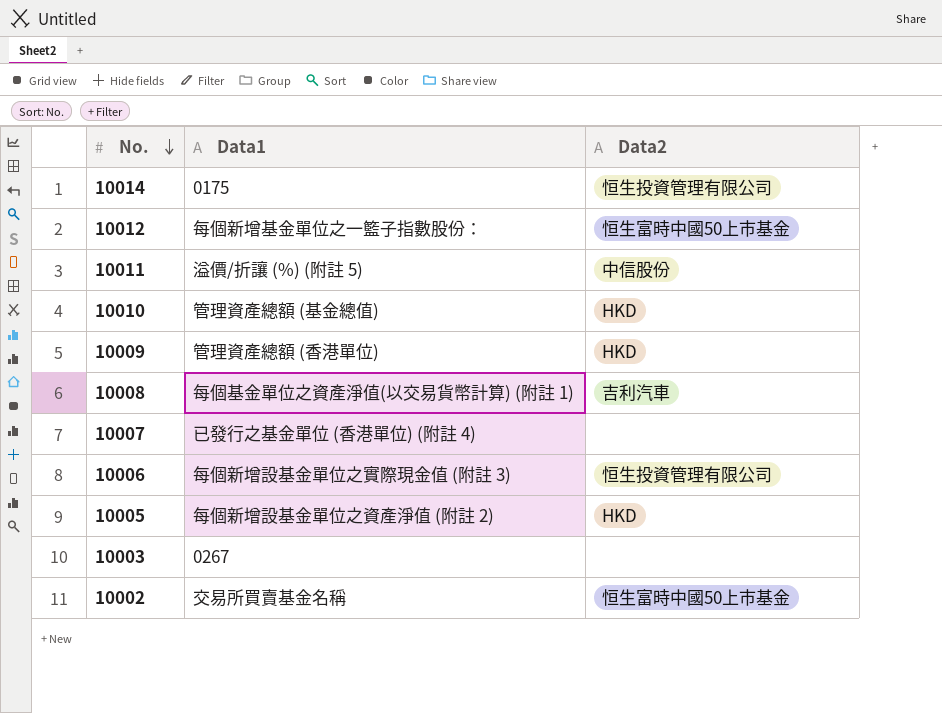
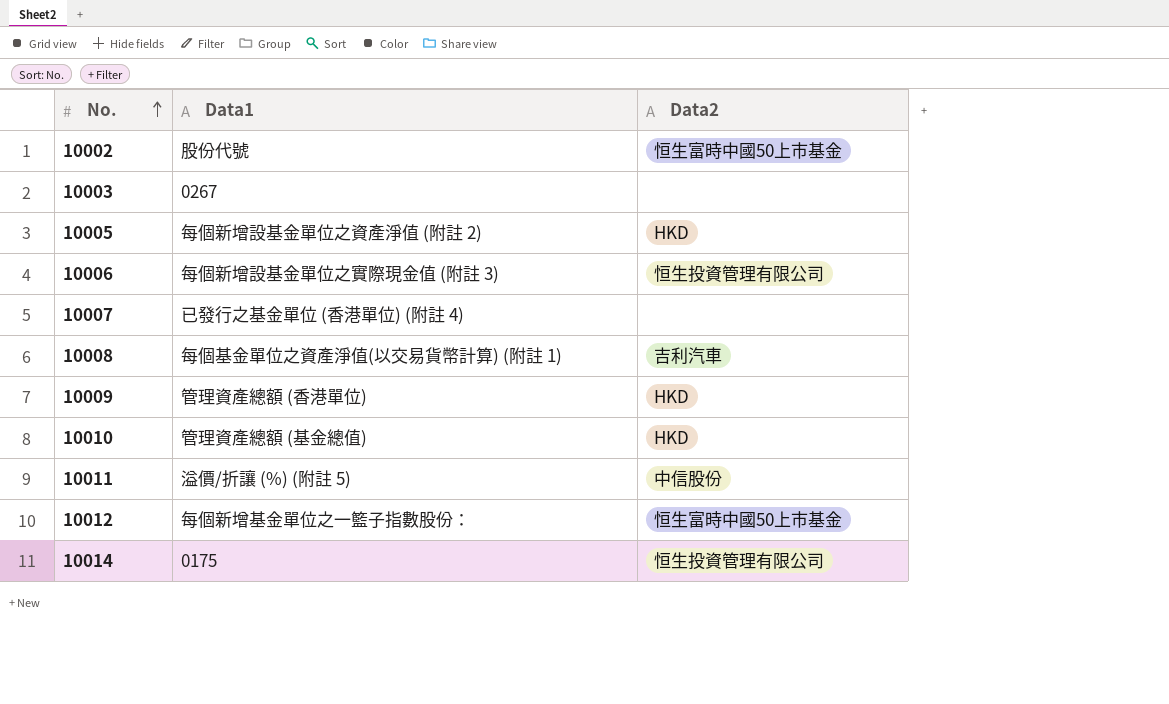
row order: No. descending -> No. ascending
10002 | Data1: 交易所買賣基金名稱 -> 股份代號

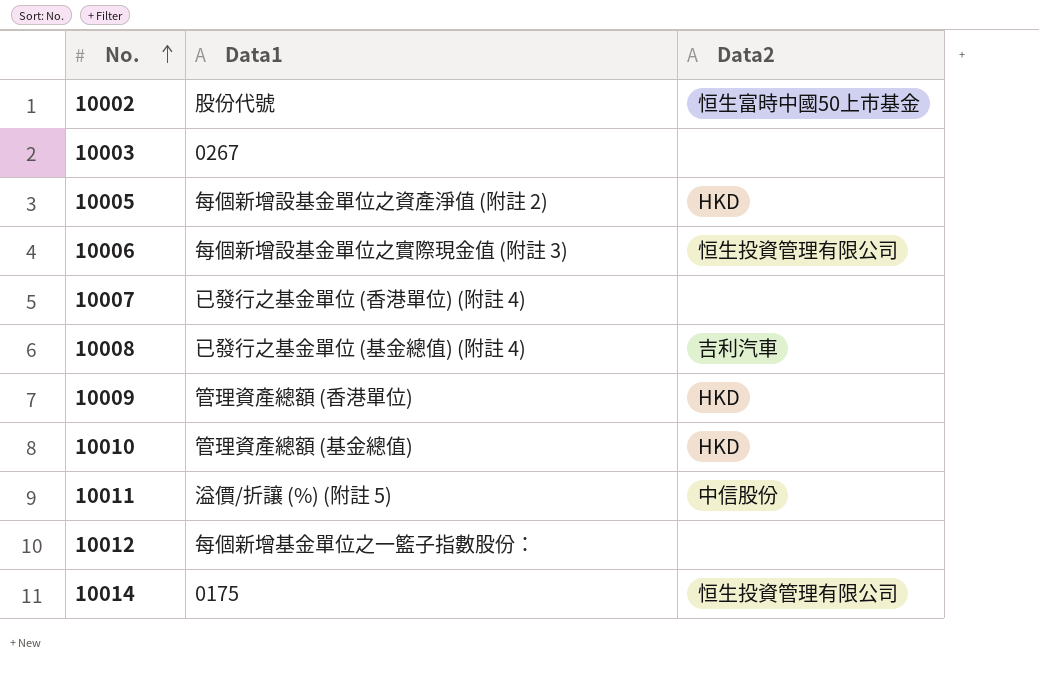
10008 | Data1: 每個基金單位之資產淨值(以交易貨幣計算) (附註 1) -> 已發行之基金單位 (基金總值) (附註 4)
10012 | Data2: 恒生富時中國50上市基金 -> none

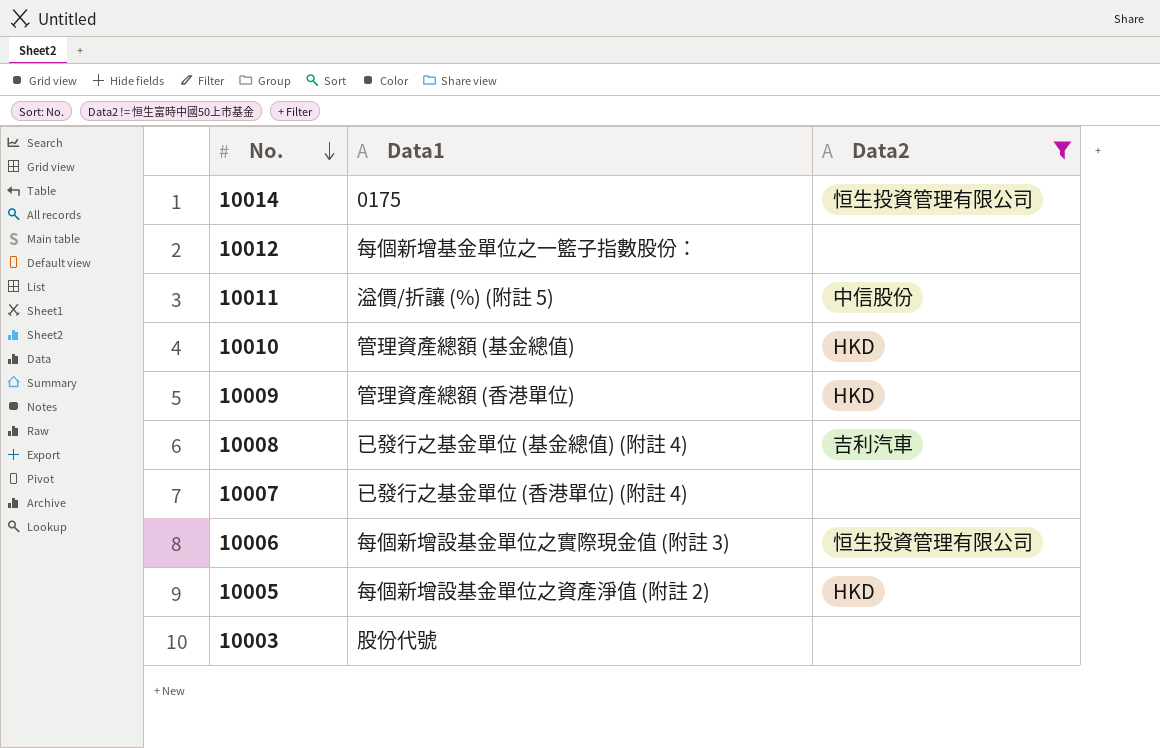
filter: none -> Data2 != 恒生富時中國50上市基金
row order: No. ascending -> No. descending
10003 | Data1: 0267 -> 股份代號

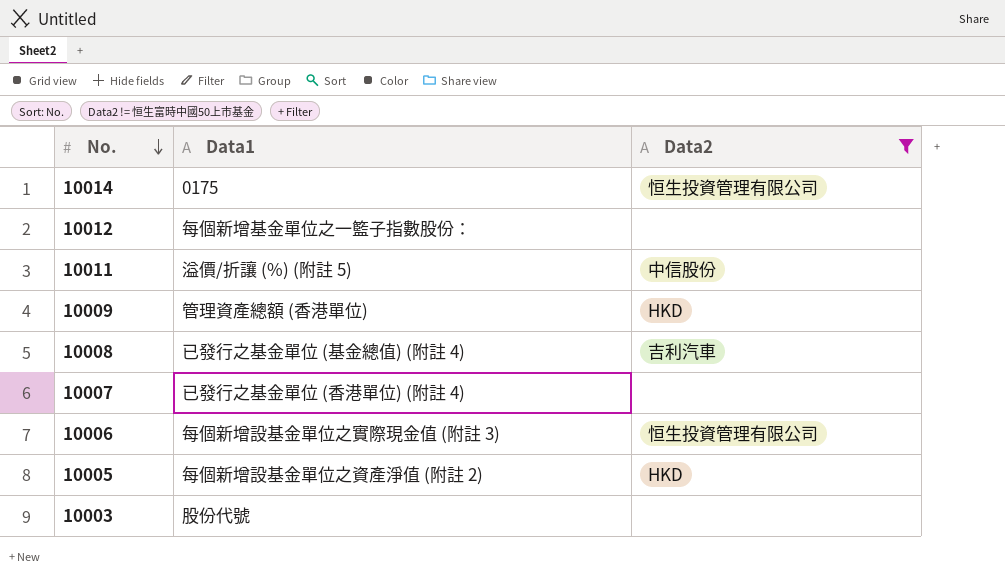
row 10010: 管理資產總額 (基金總值) | HKD -> none

